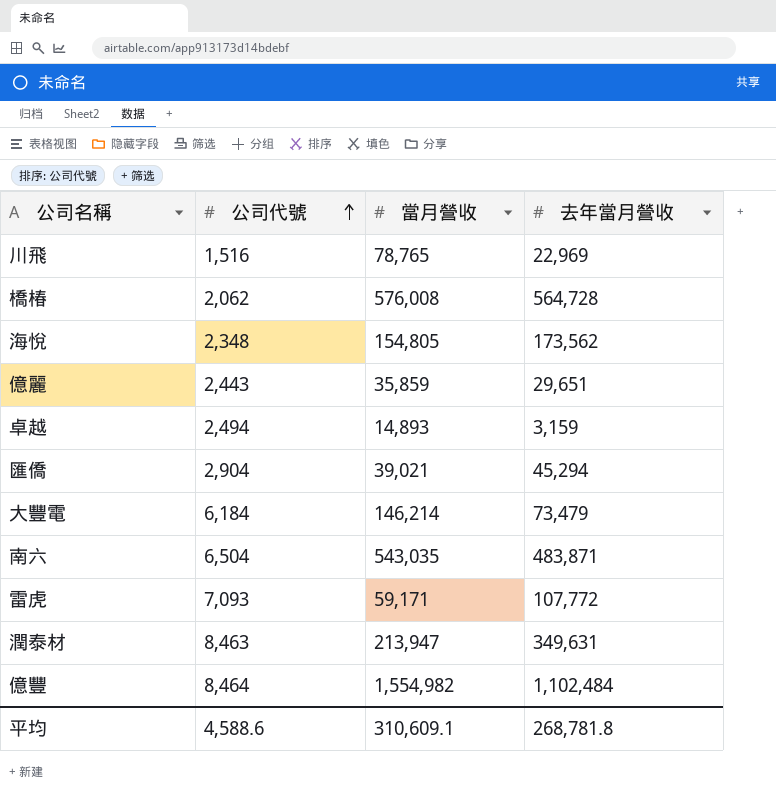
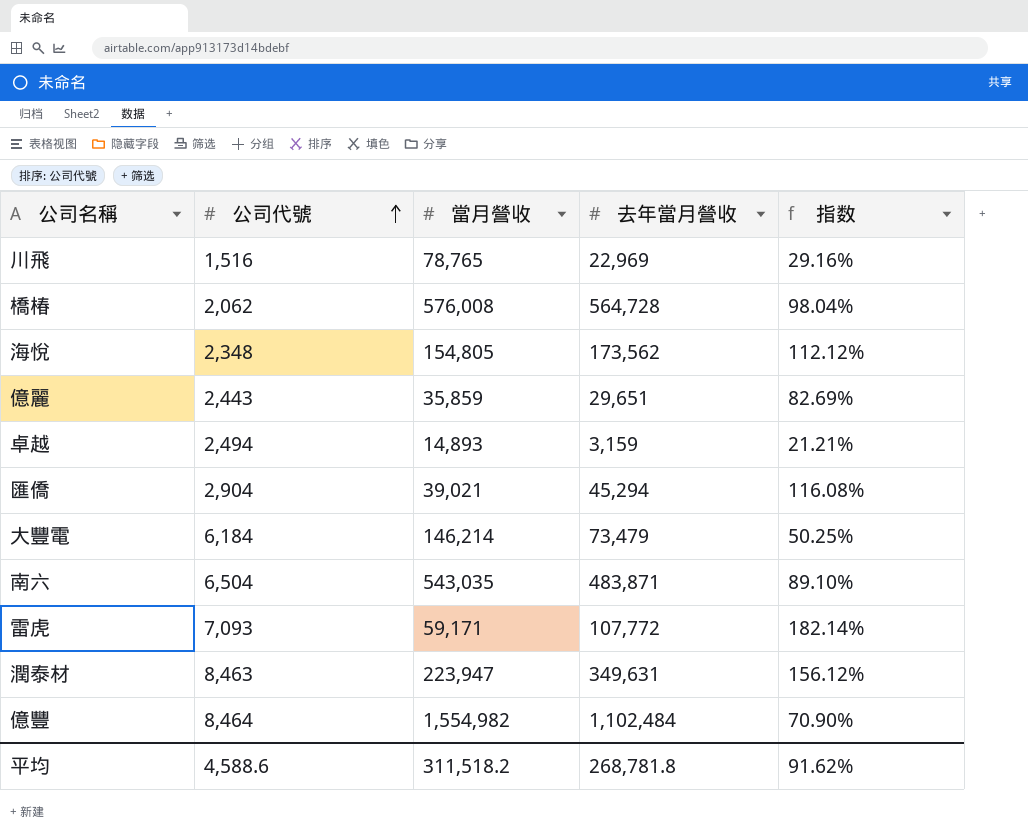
column 指数 | formula: none -> [去年當月營收] / [當月營收]
潤泰材 | 當月營收: 213,947 -> 223,947
平均 | 當月營收: 310,609.1 -> 311,518.2

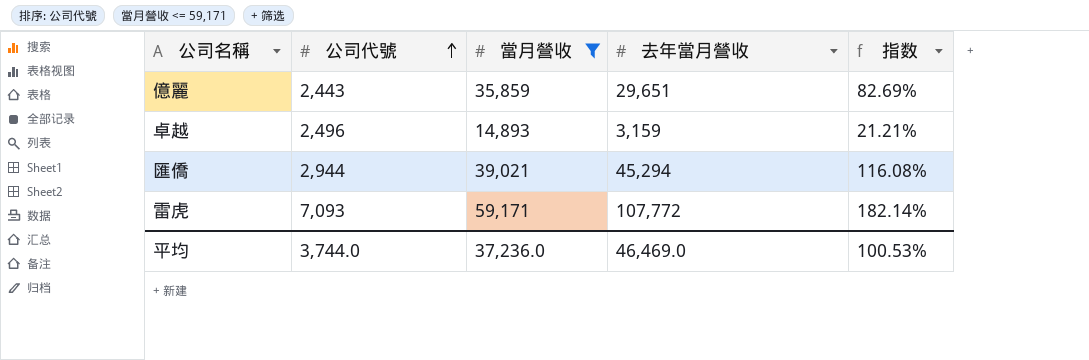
filter: none -> 當月營收 <= 59,171
卓越 | 公司代號: 2,494 -> 2,496
匯僑 | 公司代號: 2,904 -> 2,944
平均 | 公司代號: 4,588.6 -> 3,744.0
平均 | 當月營收: 311,518.2 -> 37,236.0
平均 | 去年當月營收: 268,781.8 -> 46,469.0
平均 | 指数: 91.62% -> 100.53%

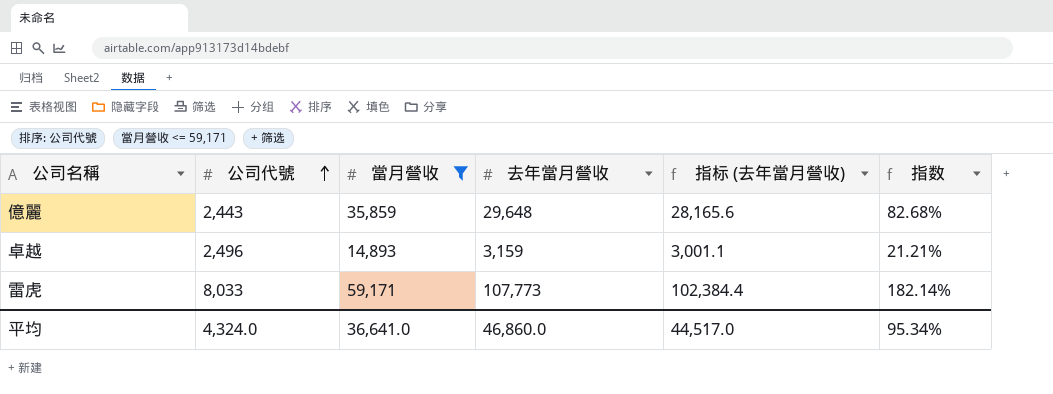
column 指标 (去年當月營收) | formula: none -> [去年當月營收] * 0.95
row 匯僑: 2,944 | 39,021 | 45,294 | 116.08% -> none
億麗 | 去年當月營收: 29,651 -> 29,648
億麗 | 指数: 82.69% -> 82.68%
雷虎 | 公司代號: 7,093 -> 8,033
雷虎 | 去年當月營收: 107,772 -> 107,773
平均 | 公司代號: 3,744.0 -> 4,324.0
平均 | 當月營收: 37,236.0 -> 36,641.0
平均 | 去年當月營收: 46,469.0 -> 46,860.0
平均 | 指数: 100.53% -> 95.34%

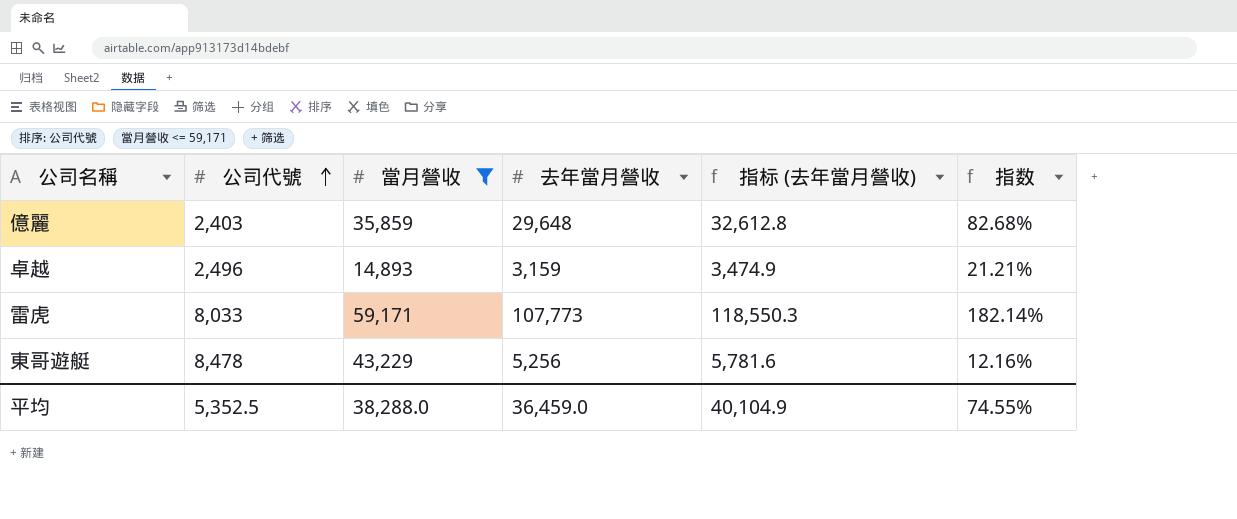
column 指标 (去年當月營收) | formula: [去年當月營收] * 0.95 -> [去年當月營收] * 1.1
億麗 | 公司代號: 2,443 -> 2,403
row 東哥遊艇: none -> 8,478 | 43,229 | 5,256 | 5,781.6 | 12.16%
平均 | 公司代號: 4,324.0 -> 5,352.5
平均 | 當月營收: 36,641.0 -> 38,288.0
平均 | 去年當月營收: 46,860.0 -> 36,459.0
平均 | 指标 (去年當月營收): 44,517.0 -> 40,104.9
平均 | 指数: 95.34% -> 74.55%

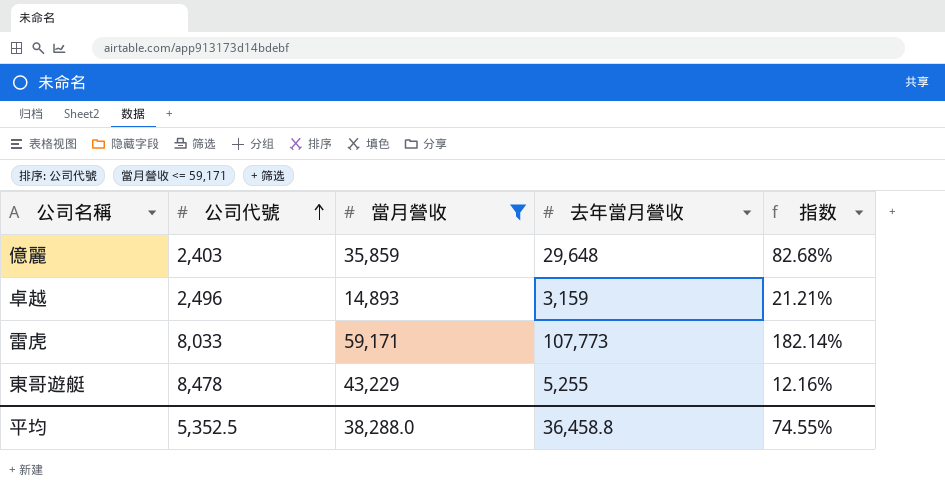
column 指标 (去年當月營收) | formula: [去年當月營收] * 1.1 -> none
東哥遊艇 | 去年當月營收: 5,256 -> 5,255
平均 | 去年當月營收: 36,459.0 -> 36,458.8

